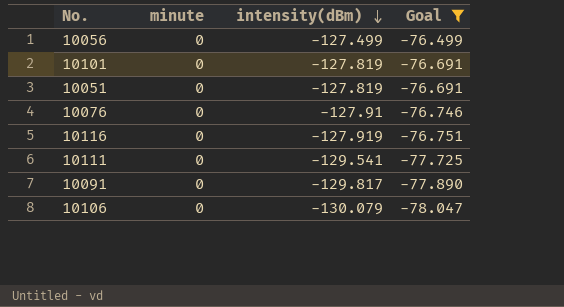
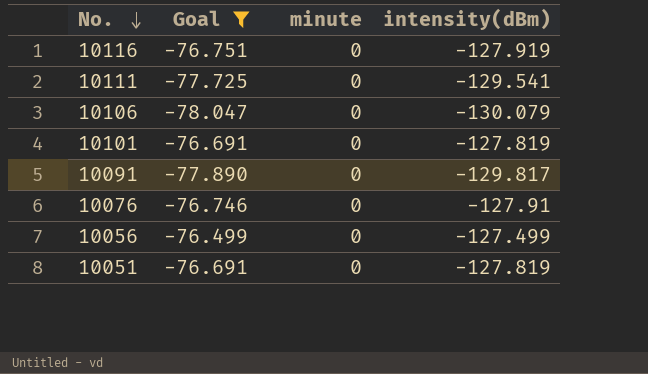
row order: intensity(dBm) descending -> No. descending
column Goal | position: 4 -> 2

